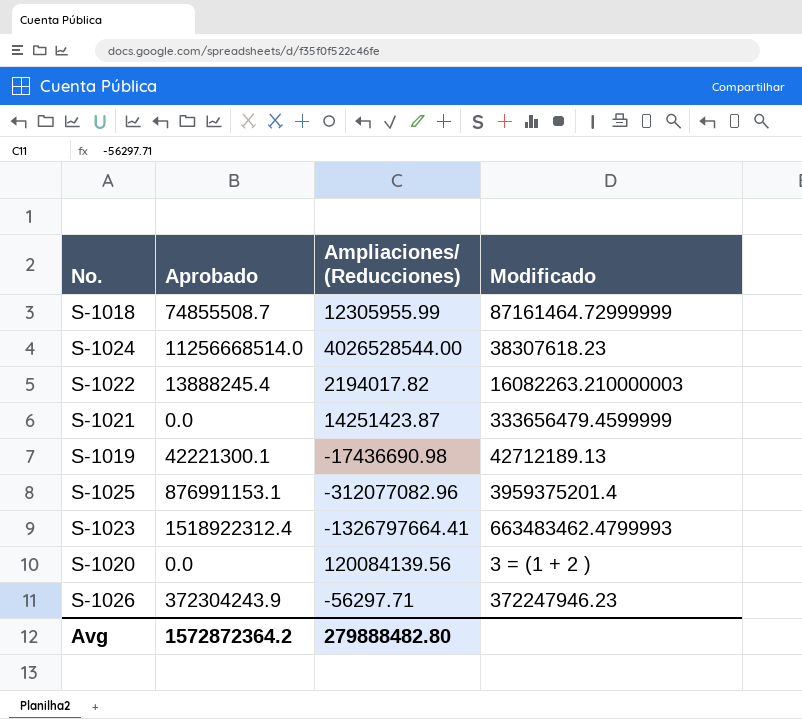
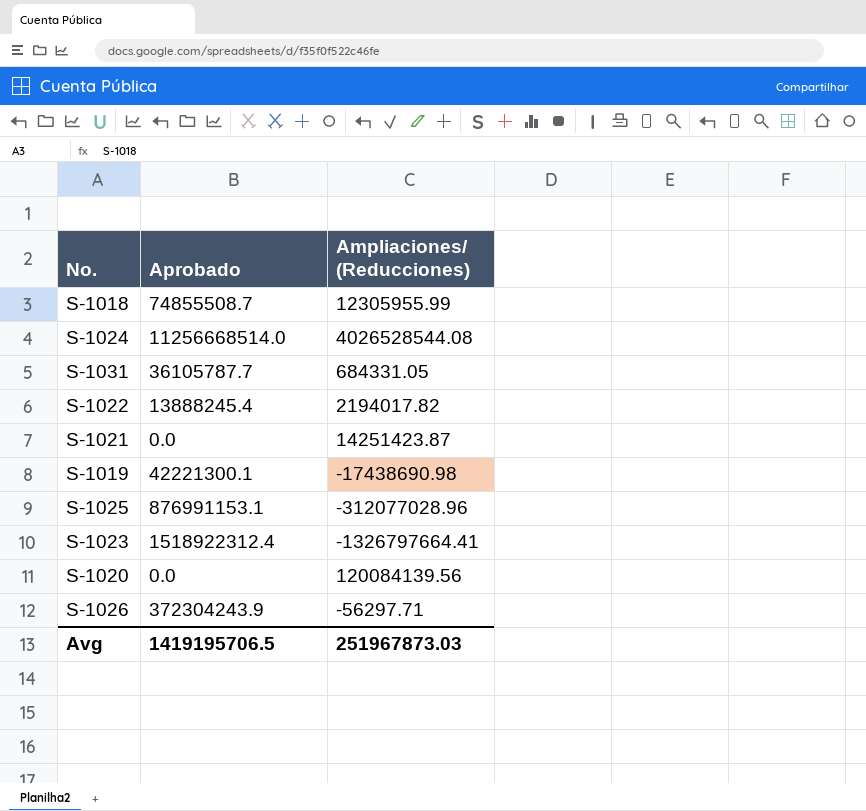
column Modificado | position: 4 -> none
S-1024 | Ampliaciones/ (Reducciones): 4026528544.00 -> 4026528544.08
row S-1031: none -> 36105787.7 | 684331.05
S-1019 | Ampliaciones/ (Reducciones): -17436690.98 -> -17438690.98
S-1025 | Ampliaciones/ (Reducciones): -312077082.96 -> -312077028.96
Avg | Aprobado: 1572872364.2 -> 1419195706.5
Avg | Ampliaciones/ (Reducciones): 279888482.80 -> 251967873.03

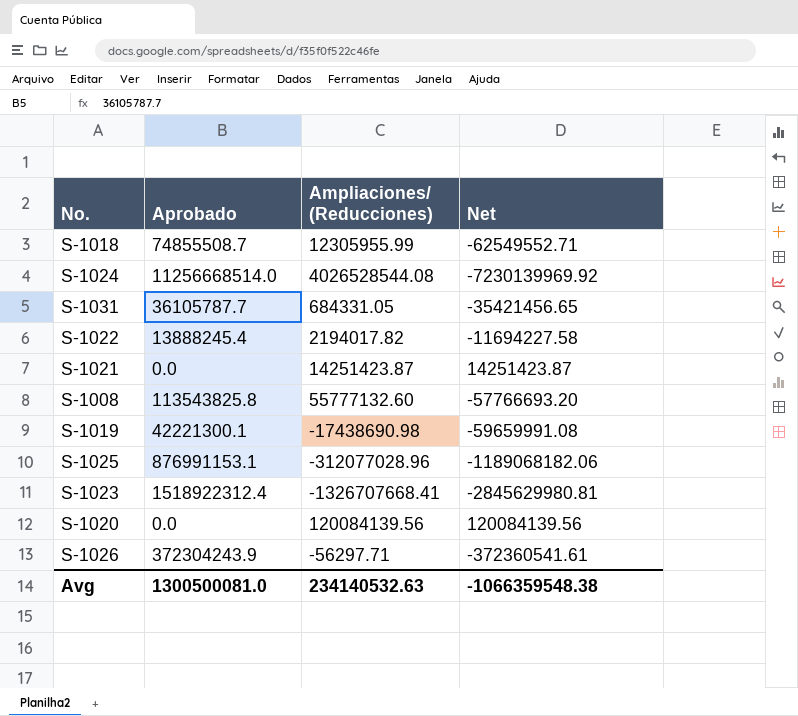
column Net | formula: none -> [Ampliaciones/ (Reducciones)] - [Aprobado]
row S-1008: none -> 113543825.8 | 55777132.60 | -57766693.20
S-1023 | Ampliaciones/ (Reducciones): -1326797664.41 -> -1326707668.41
Avg | Aprobado: 1419195706.5 -> 1300500081.0
Avg | Ampliaciones/ (Reducciones): 251967873.03 -> 234140532.63

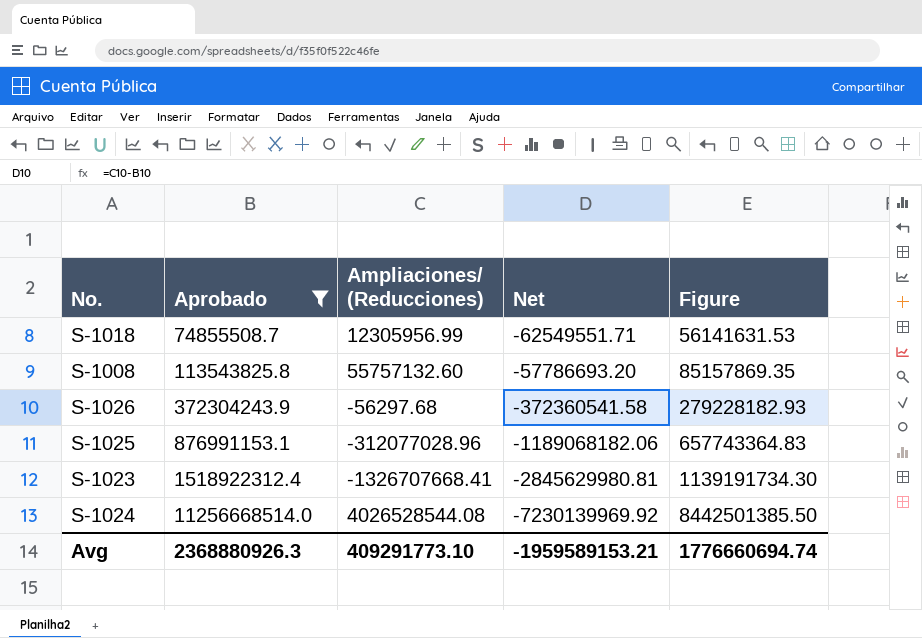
filter: none -> Aprobado >= 74855508.7
row order: none -> Aprobado ascending
column Figure | formula: none -> [Aprobado] * 0.75
S-1018 | Ampliaciones/ (Reducciones): 12305955.99 -> 12305956.99
S-1018 | Net: -62549552.71 -> -62549551.71
S-1008 | Ampliaciones/ (Reducciones): 55777132.60 -> 55757132.60
S-1008 | Net: -57766693.20 -> -57786693.20
S-1026 | Ampliaciones/ (Reducciones): -56297.71 -> -56297.68
S-1026 | Net: -372360541.61 -> -372360541.58
Avg | Aprobado: 1300500081.0 -> 2368880926.3
Avg | Ampliaciones/ (Reducciones): 234140532.63 -> 409291773.10
Avg | Net: -1066359548.38 -> -1959589153.21

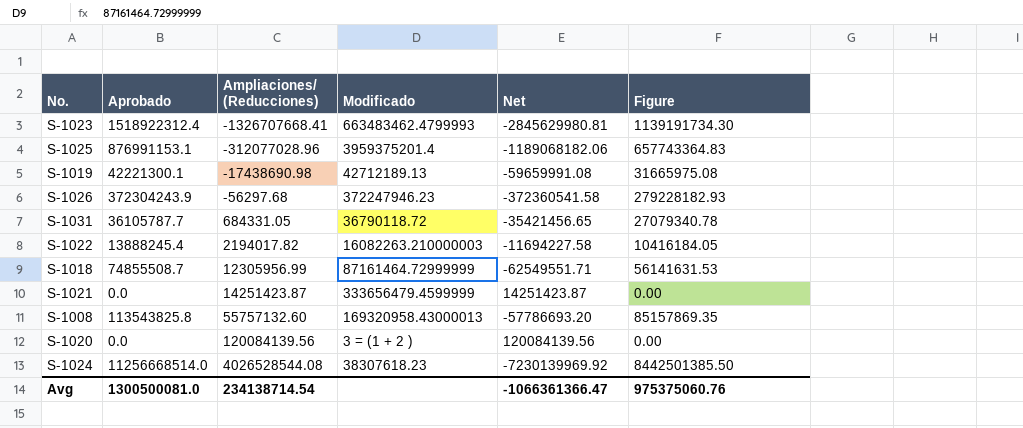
filter: Aprobado >= 74855508.7 -> none
row order: Aprobado ascending -> Ampliaciones/ (Reducciones) ascending
column Modificado | position: none -> 4
Avg | Aprobado: 2368880926.3 -> 1300500081.0
Avg | Ampliaciones/ (Reducciones): 409291773.10 -> 234138714.54
Avg | Net: -1959589153.21 -> -1066361366.47
Avg | Figure: 1776660694.74 -> 975375060.76

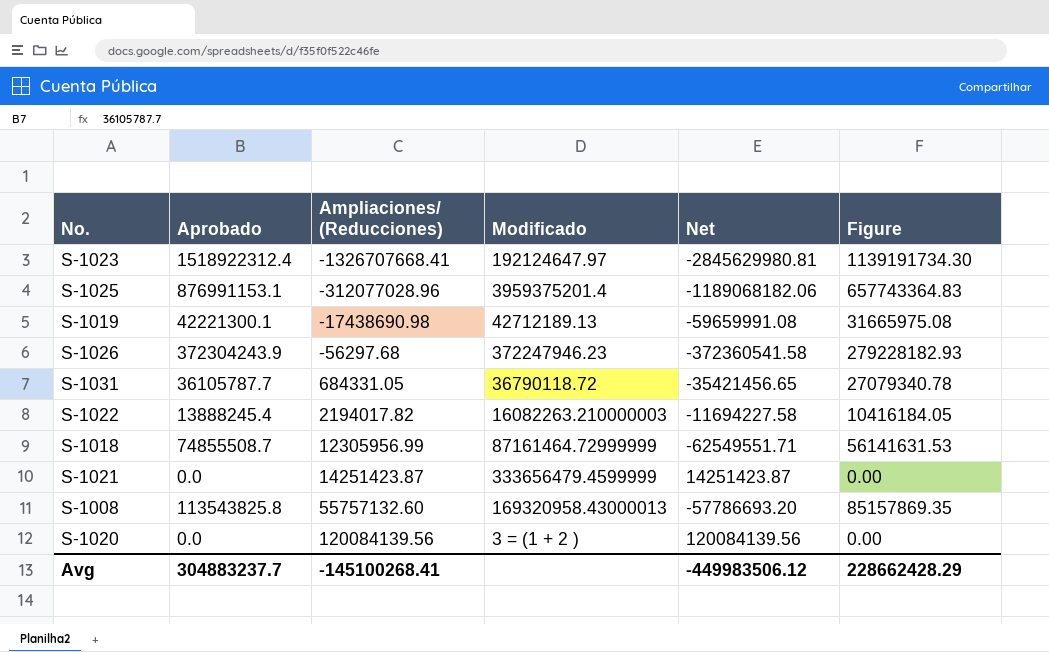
row S-1024: 11256668514.0 | 4026528544.08 | 38307618.23 | -7230139969.92 | 8442501385.50 -> none
S-1023 | Modificado: 663483462.4799993 -> 192124647.97
Avg | Aprobado: 1300500081.0 -> 304883237.7
Avg | Ampliaciones/ (Reducciones): 234138714.54 -> -145100268.41
Avg | Net: -1066361366.47 -> -449983506.12
Avg | Figure: 975375060.76 -> 228662428.29

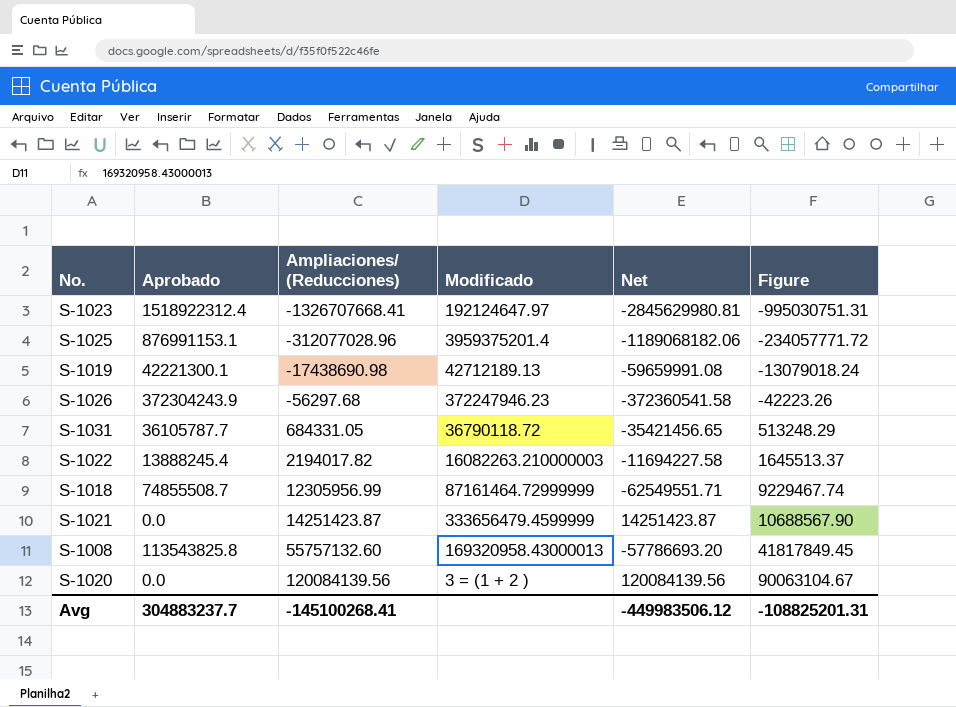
column Figure | formula: [Aprobado] * 0.75 -> [Ampliaciones/ (Reducciones)] * 0.75
Avg | Figure: 228662428.29 -> -108825201.31

